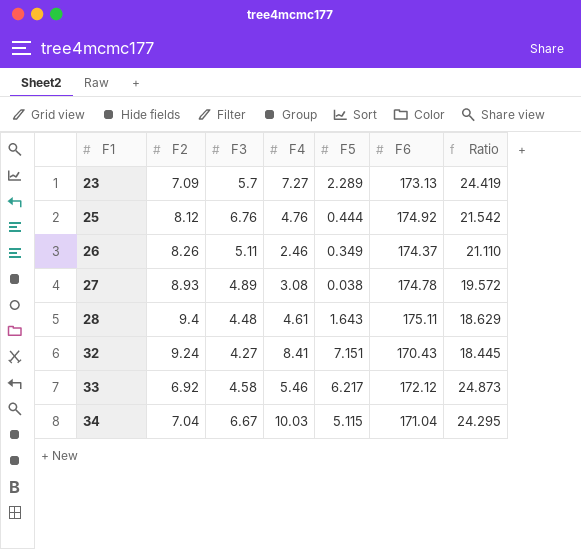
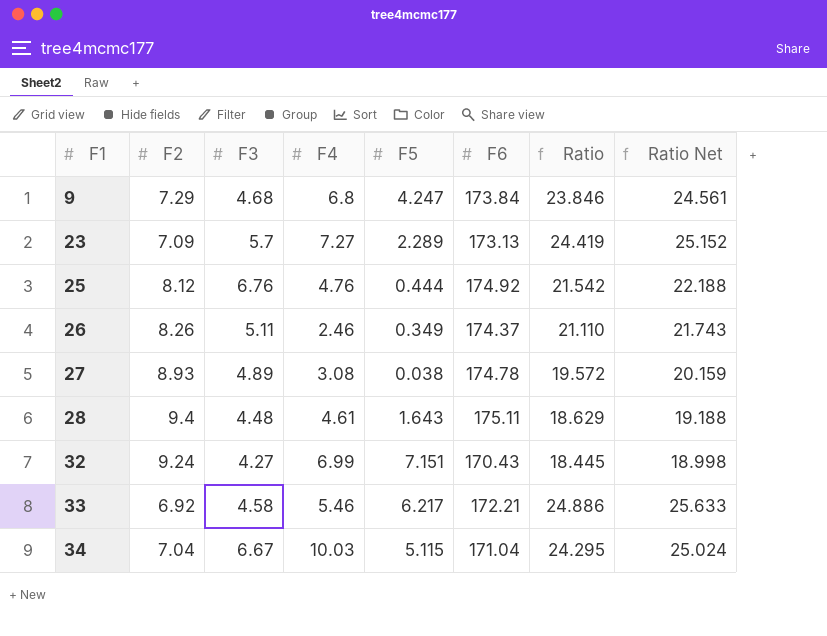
column Ratio Net | formula: none -> [Ratio] * 1.03
row 9: none -> 7.29 | 4.68 | 6.8 | 4.247 | 173.84 | 23.846 | 24.561
32 | F4: 8.41 -> 6.99
33 | F6: 172.12 -> 172.21
33 | Ratio: 24.873 -> 24.886

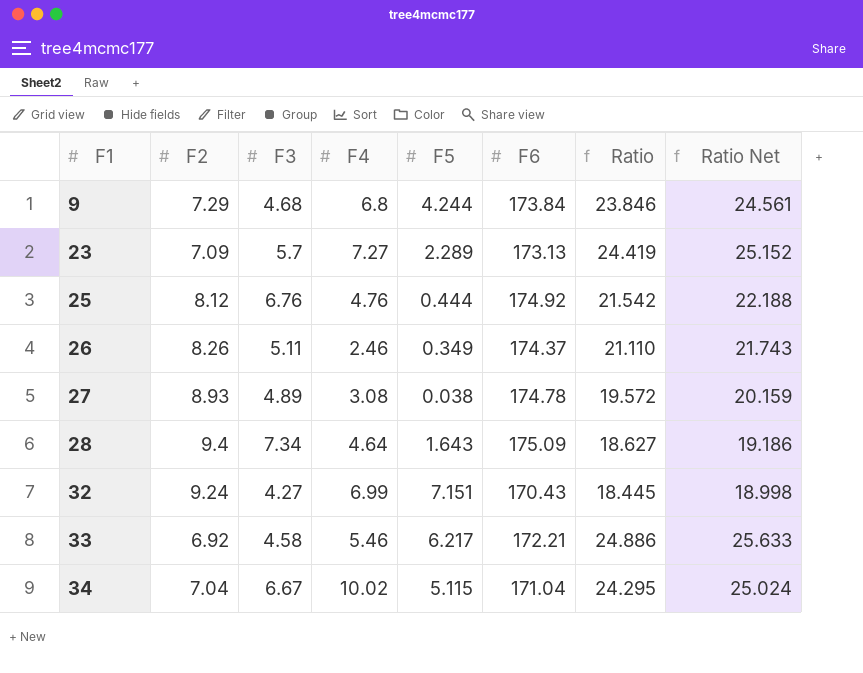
9 | F5: 4.247 -> 4.244
28 | F3: 4.48 -> 7.34
28 | F4: 4.61 -> 4.64
28 | F6: 175.11 -> 175.09
28 | Ratio: 18.629 -> 18.627
28 | Ratio Net: 19.188 -> 19.186
34 | F4: 10.03 -> 10.02

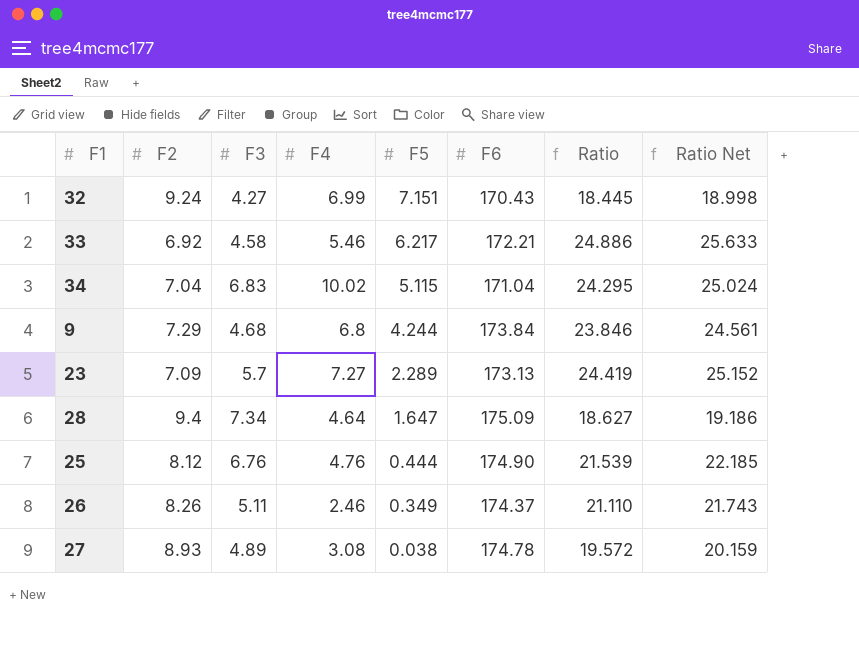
row order: F1 ascending -> F5 descending
34 | F3: 6.67 -> 6.83
28 | F5: 1.643 -> 1.647
25 | F6: 174.92 -> 174.90
25 | Ratio: 21.542 -> 21.539
25 | Ratio Net: 22.188 -> 22.185

